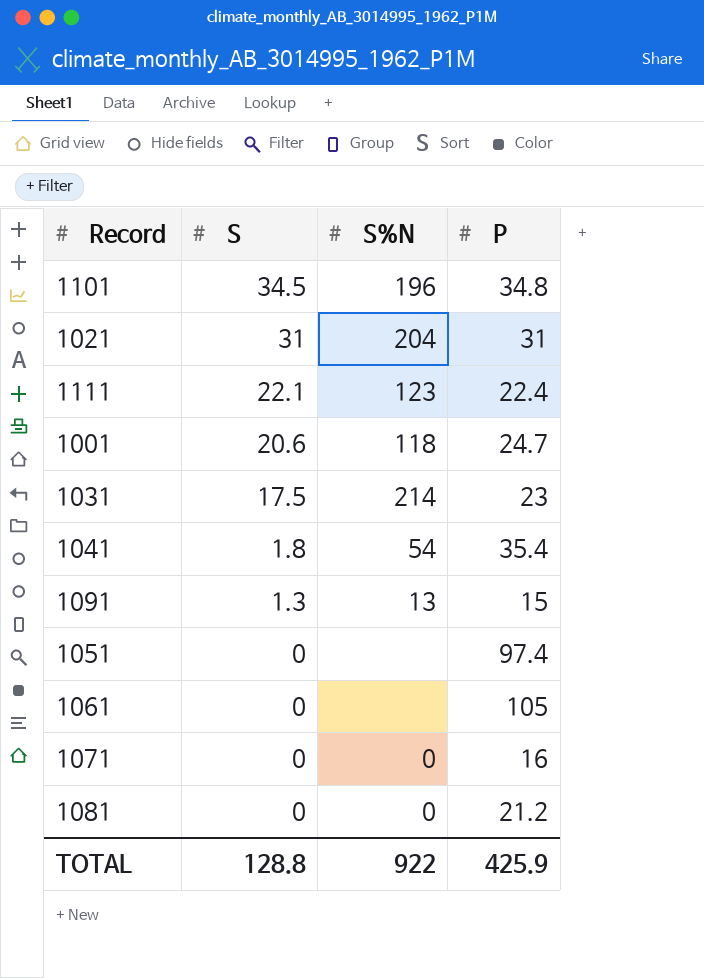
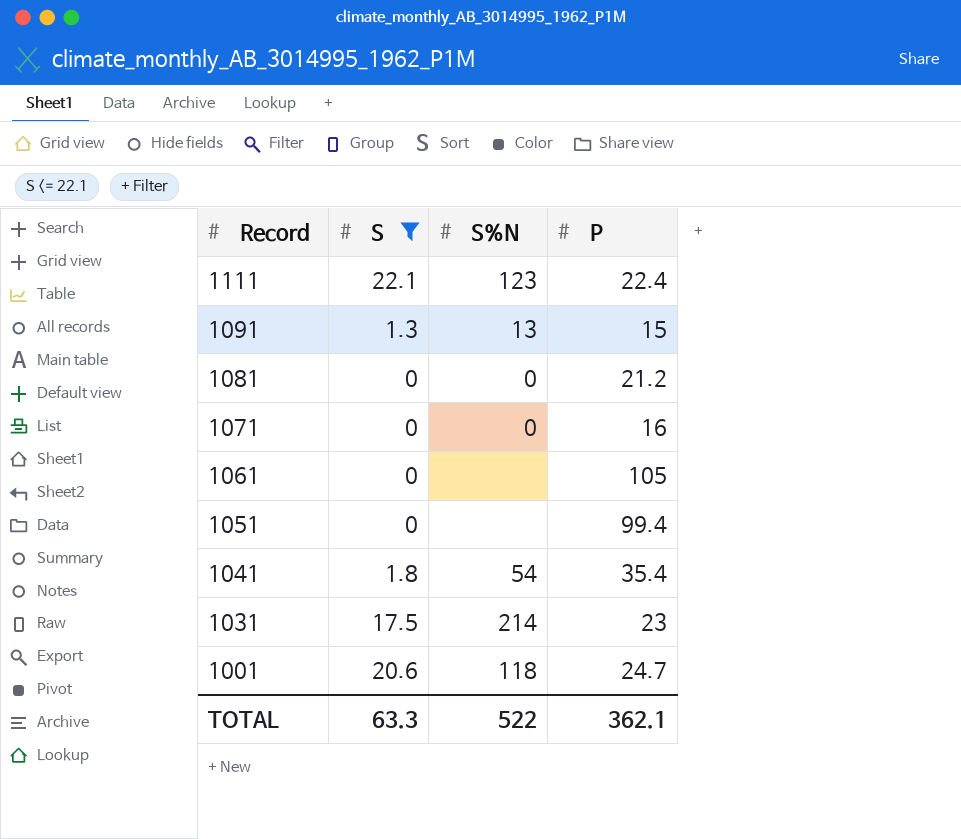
filter: none -> S <= 22.1
row order: S descending -> Record descending
1051 | P: 97.4 -> 99.4
TOTAL | S: 128.8 -> 63.3
TOTAL | S%N: 922 -> 522
TOTAL | P: 425.9 -> 362.1

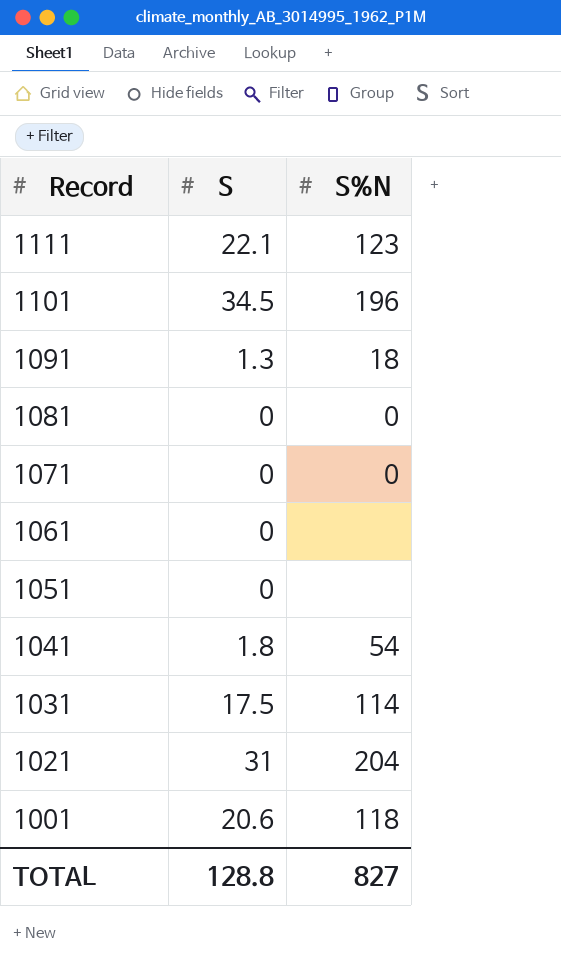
filter: S <= 22.1 -> none
column P | position: 4 -> none
1091 | S%N: 13 -> 18
1031 | S%N: 214 -> 114
TOTAL | S: 63.3 -> 128.8
TOTAL | S%N: 522 -> 827

